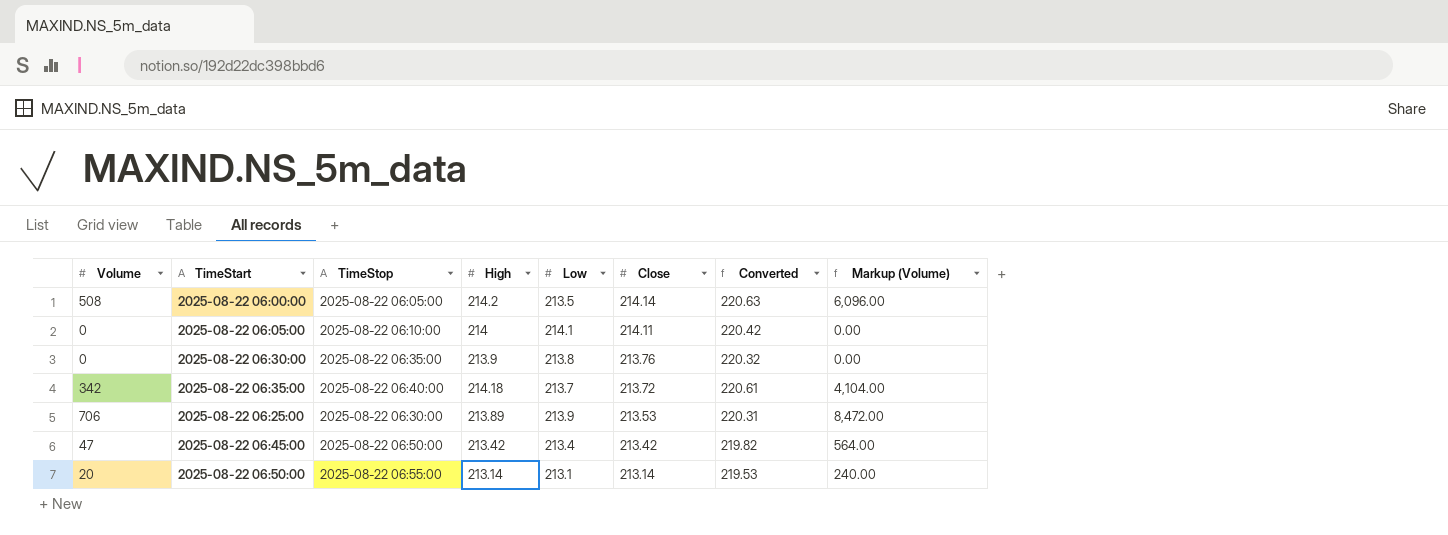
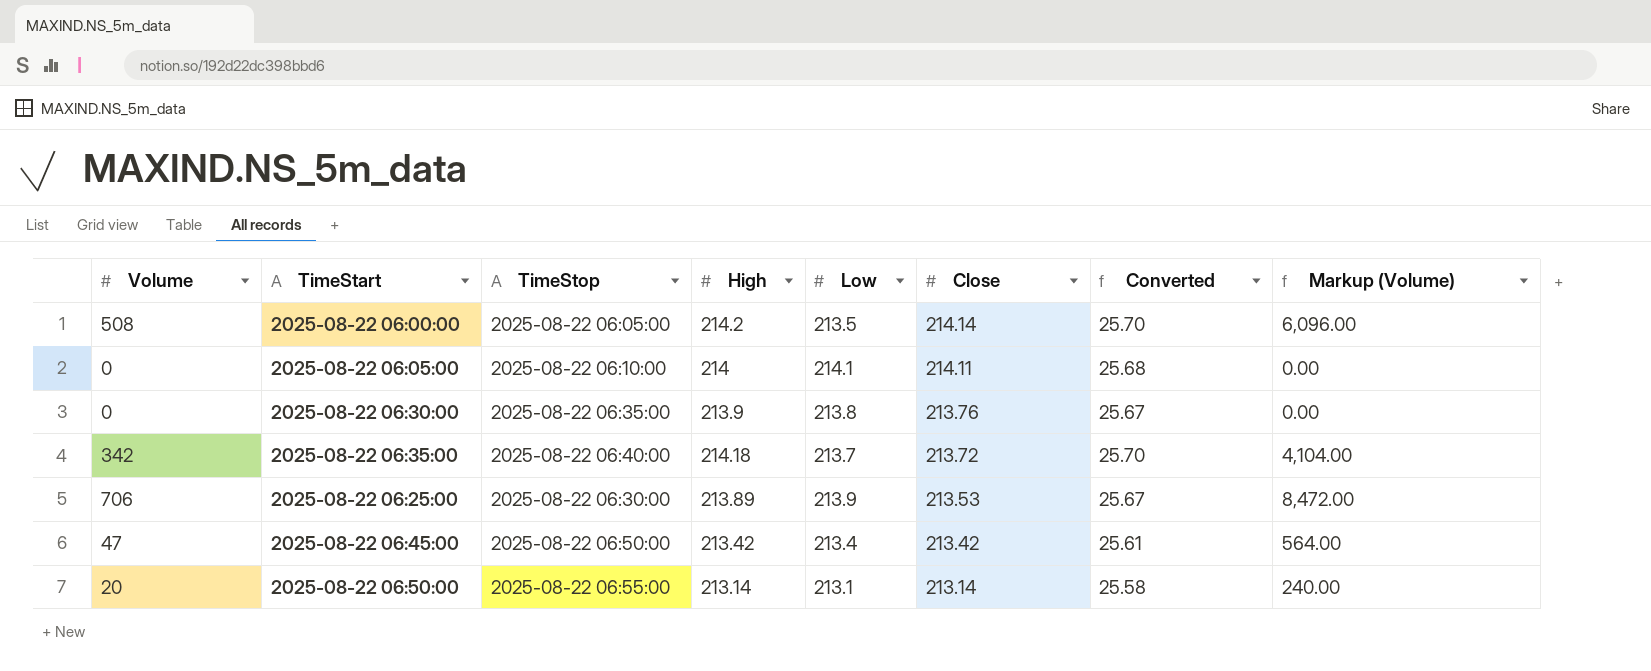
column Converted | formula: [High] * 1.03 -> [High] * 0.12

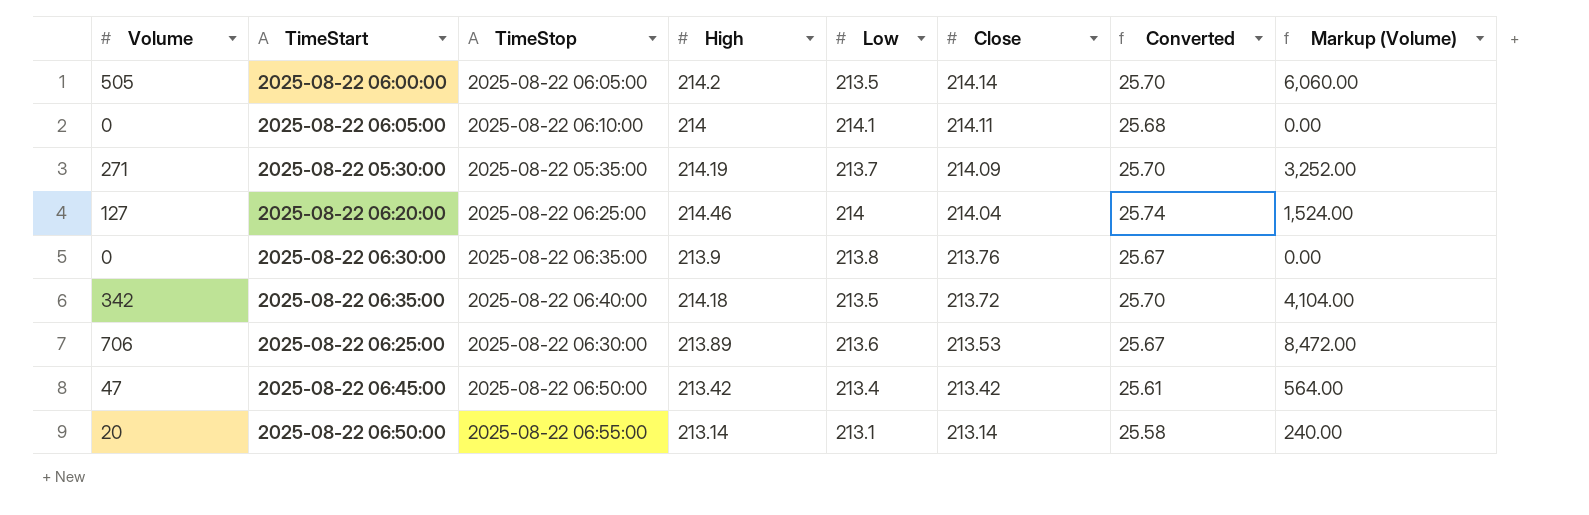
2025-08-22 06:00:00 | Volume: 508 -> 505
2025-08-22 06:00:00 | Markup (Volume): 6,096.00 -> 6,060.00
row 2025-08-22 05:30:00: none -> 271 | 2025-08-22 05:35:00 | 214.19 | 213.7 | 214.09 | 25.70 | 3,252.00
row 2025-08-22 06:20:00: none -> 127 | 2025-08-22 06:25:00 | 214.46 | 214 | 214.04 | 25.74 | 1,524.00
2025-08-22 06:35:00 | Low: 213.7 -> 213.5
2025-08-22 06:25:00 | Low: 213.9 -> 213.6

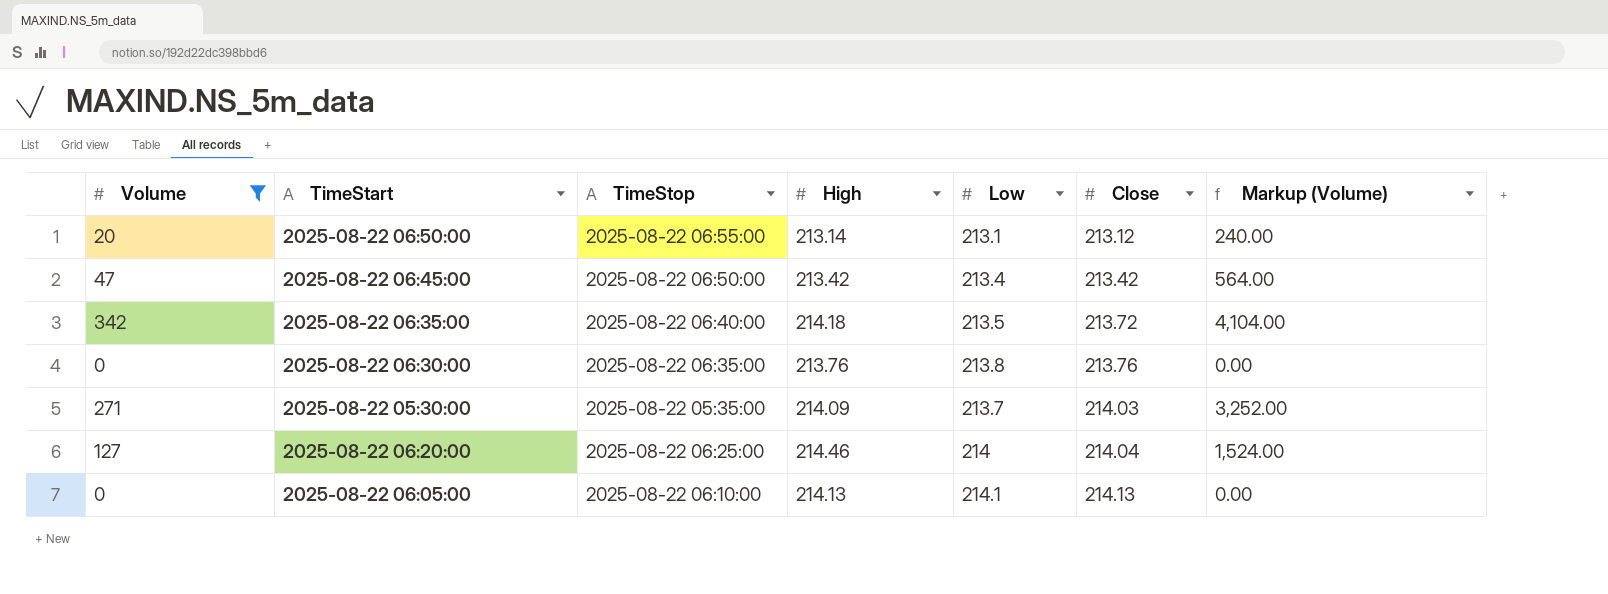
filter: none -> Volume <= 342
row order: Close descending -> Close ascending
column Converted | formula: [High] * 0.12 -> none
2025-08-22 06:50:00 | Close: 213.14 -> 213.12
2025-08-22 06:30:00 | High: 213.9 -> 213.76
2025-08-22 05:30:00 | High: 214.19 -> 214.09
2025-08-22 05:30:00 | Close: 214.09 -> 214.03
2025-08-22 06:05:00 | High: 214 -> 214.13
2025-08-22 06:05:00 | Close: 214.11 -> 214.13

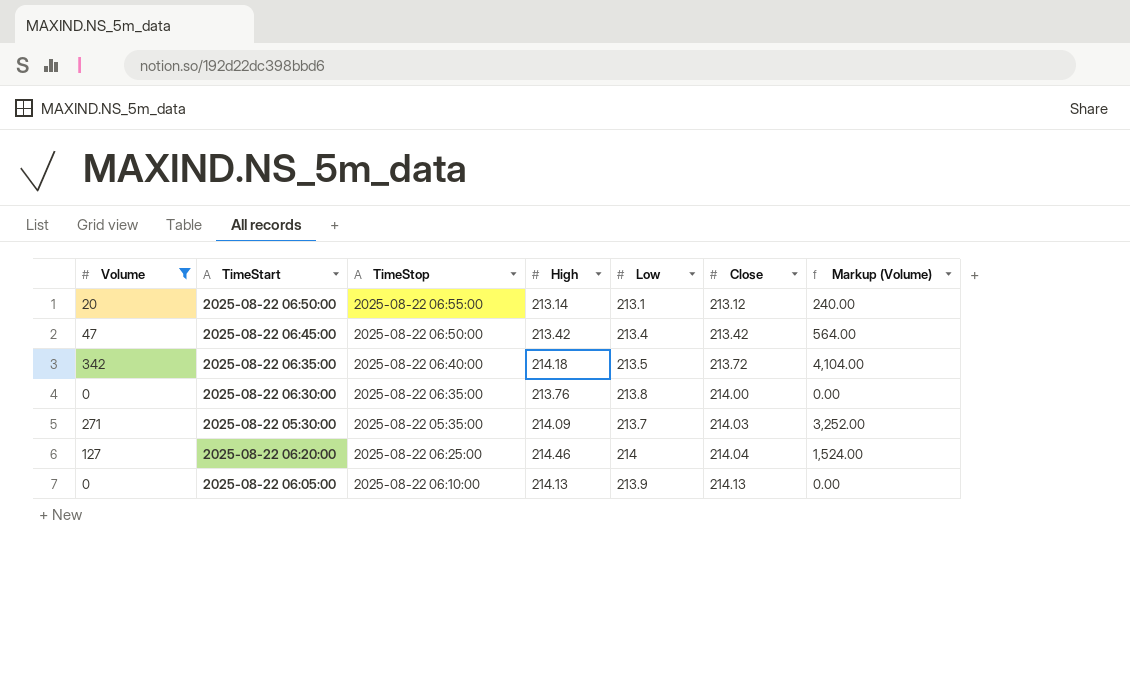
2025-08-22 06:30:00 | Close: 213.76 -> 214.00
2025-08-22 06:05:00 | Low: 214.1 -> 213.9

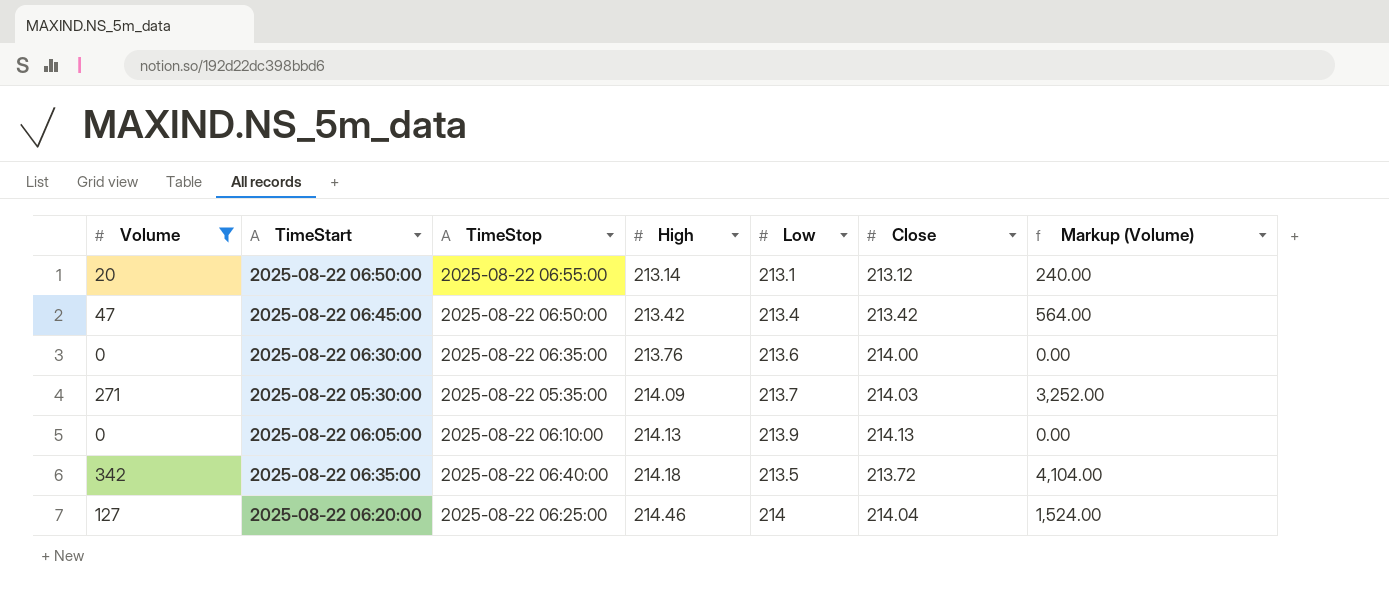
row order: Close ascending -> High ascending
2025-08-22 06:30:00 | Low: 213.8 -> 213.6

